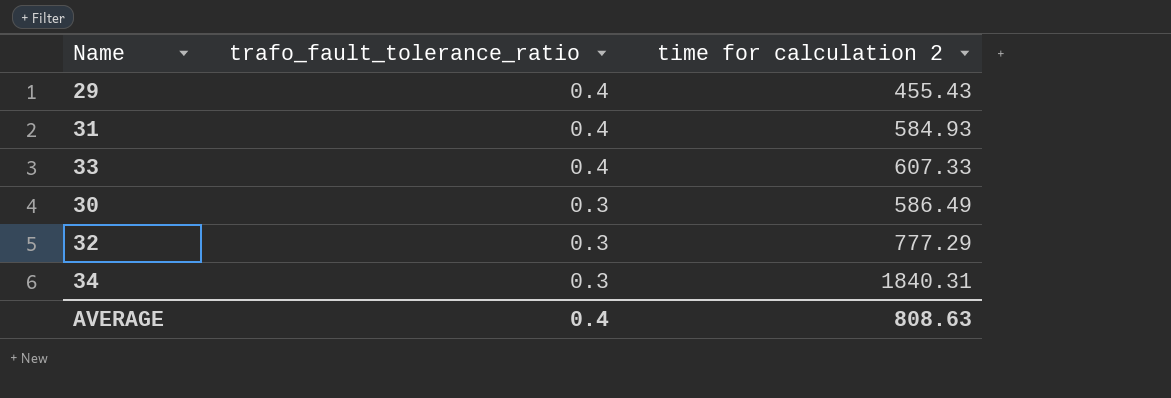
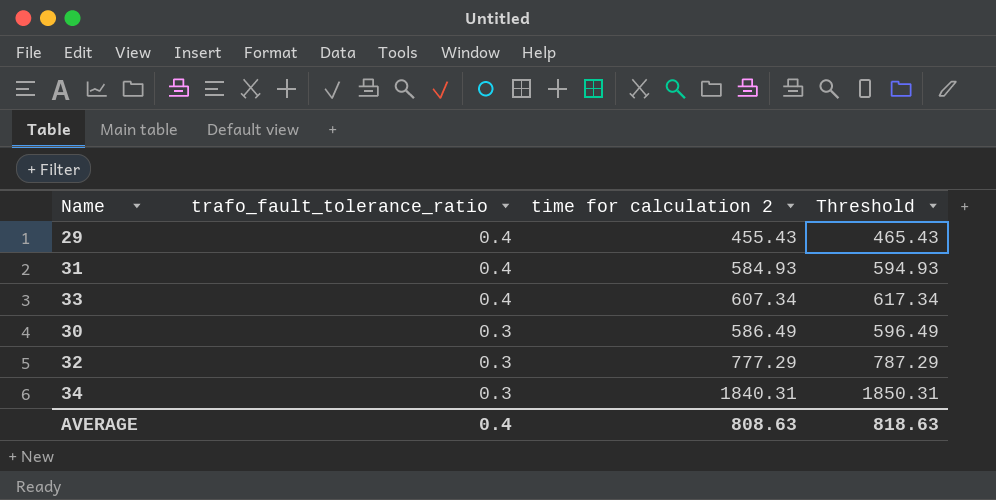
column Threshold | formula: none -> [time for calculation 2] + 10
33 | time for calculation 2: 607.33 -> 607.34

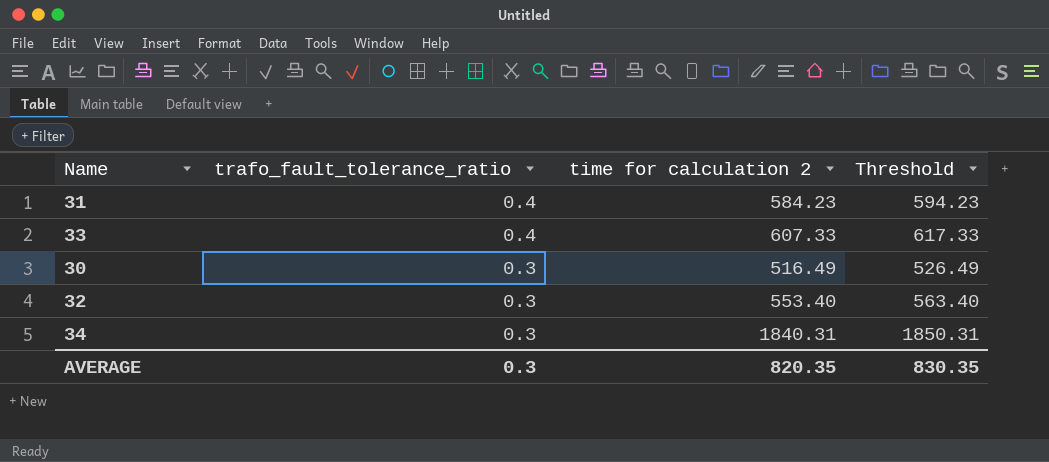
row 29: 0.4 | 455.43 | 465.43 -> none
31 | time for calculation 2: 584.93 -> 584.23
31 | Threshold: 594.93 -> 594.23
33 | time for calculation 2: 607.34 -> 607.33
33 | Threshold: 617.34 -> 617.33
30 | time for calculation 2: 586.49 -> 516.49
30 | Threshold: 596.49 -> 526.49
32 | time for calculation 2: 777.29 -> 553.40
32 | Threshold: 787.29 -> 563.40
AVERAGE | trafo_fault_tolerance_ratio: 0.4 -> 0.3
AVERAGE | time for calculation 2: 808.63 -> 820.35
AVERAGE | Threshold: 818.63 -> 830.35

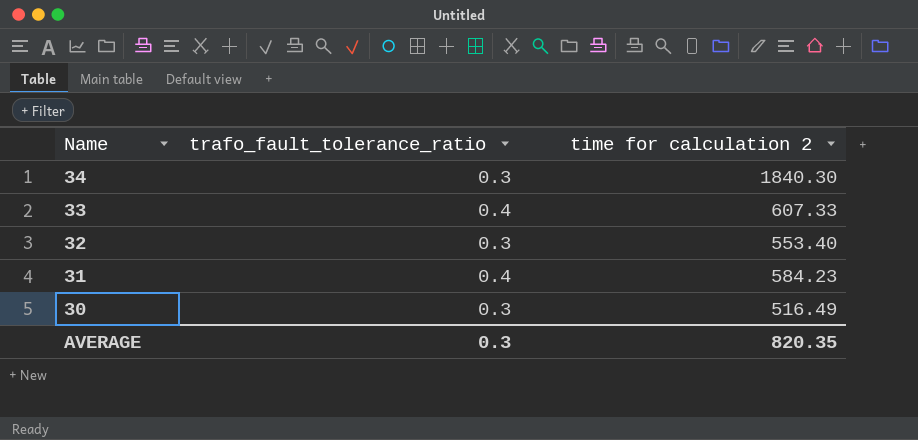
row order: trafo_fault_tolerance_ratio descending -> Name descending
column Threshold | formula: [time for calculation 2] + 10 -> none
34 | time for calculation 2: 1840.31 -> 1840.30

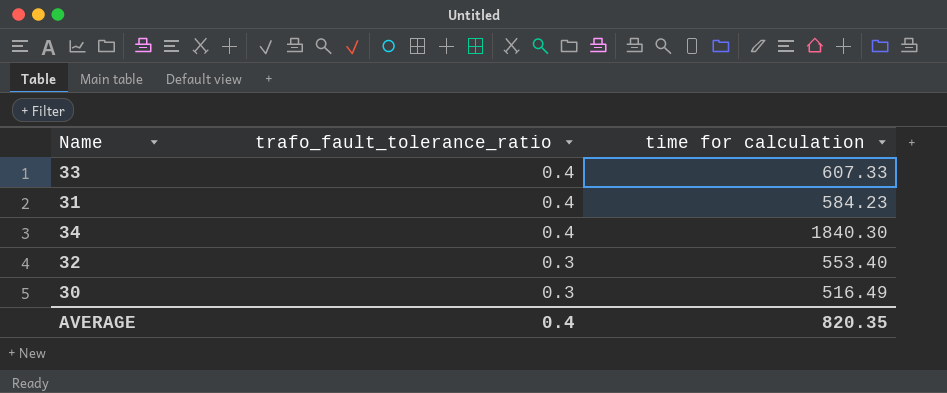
row order: Name descending -> trafo_fault_tolerance_ratio descending
column name: time for calculation 2 -> time for calculation
34 | trafo_fault_tolerance_ratio: 0.3 -> 0.4
AVERAGE | trafo_fault_tolerance_ratio: 0.3 -> 0.4

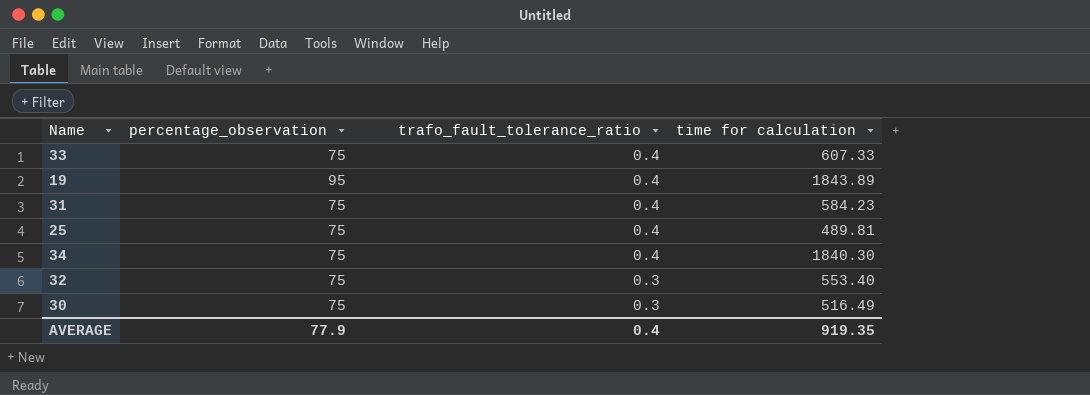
column percentage_observation | position: none -> 2
row 19: none -> 95 | 0.4 | 1843.89
row 25: none -> 75 | 0.4 | 489.81
AVERAGE | time for calculation: 820.35 -> 919.35

